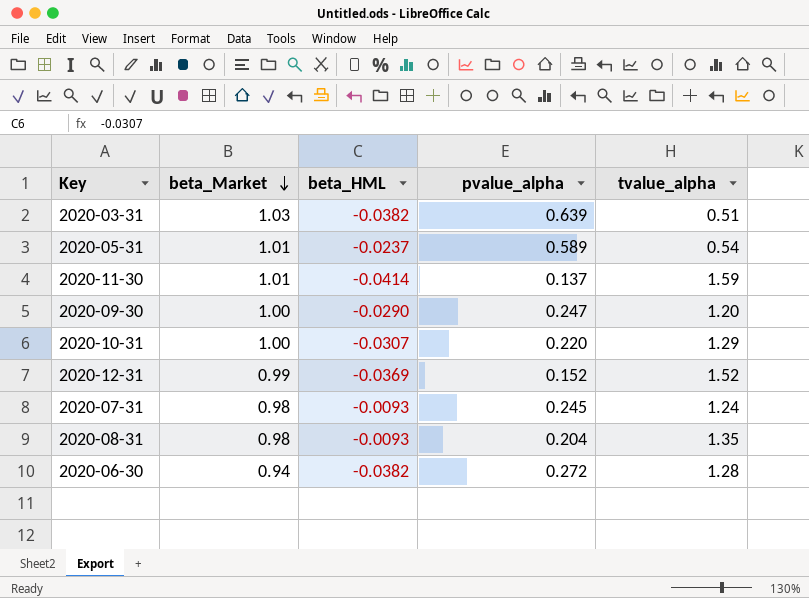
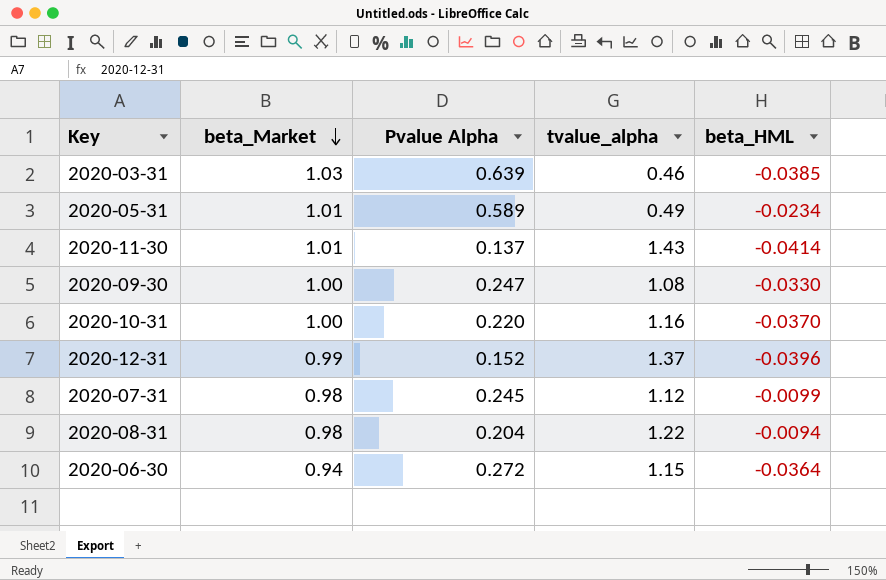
column name: pvalue_alpha -> Pvalue Alpha
column beta_HML | position: 3 -> 5
2020-03-31 | tvalue_alpha: 0.51 -> 0.46
2020-03-31 | beta_HML: -0.0382 -> -0.0385
2020-05-31 | tvalue_alpha: 0.54 -> 0.49
2020-05-31 | beta_HML: -0.0237 -> -0.0234
2020-11-30 | tvalue_alpha: 1.59 -> 1.43
2020-09-30 | tvalue_alpha: 1.20 -> 1.08
2020-09-30 | beta_HML: -0.0290 -> -0.0330
2020-10-31 | tvalue_alpha: 1.29 -> 1.16
2020-10-31 | beta_HML: -0.0307 -> -0.0370
2020-12-31 | tvalue_alpha: 1.52 -> 1.37
2020-12-31 | beta_HML: -0.0369 -> -0.0396
2020-07-31 | tvalue_alpha: 1.24 -> 1.12
2020-07-31 | beta_HML: -0.0093 -> -0.0099
2020-08-31 | tvalue_alpha: 1.35 -> 1.22
2020-08-31 | beta_HML: -0.0093 -> -0.0094
2020-06-30 | tvalue_alpha: 1.28 -> 1.15
2020-06-30 | beta_HML: -0.0382 -> -0.0364

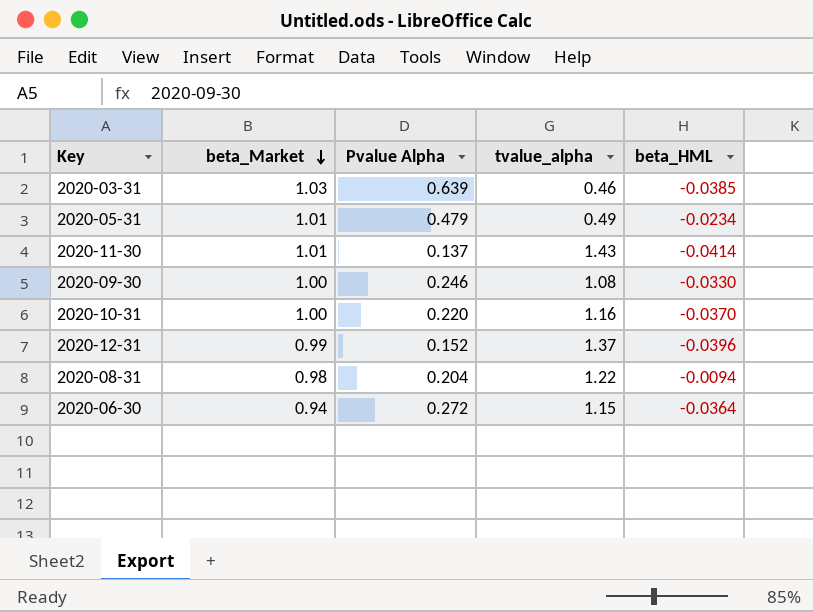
row 2020-07-31: 0.98 | 0.245 | 1.12 | -0.0099 -> none
2020-05-31 | Pvalue Alpha: 0.589 -> 0.479
2020-09-30 | Pvalue Alpha: 0.247 -> 0.246

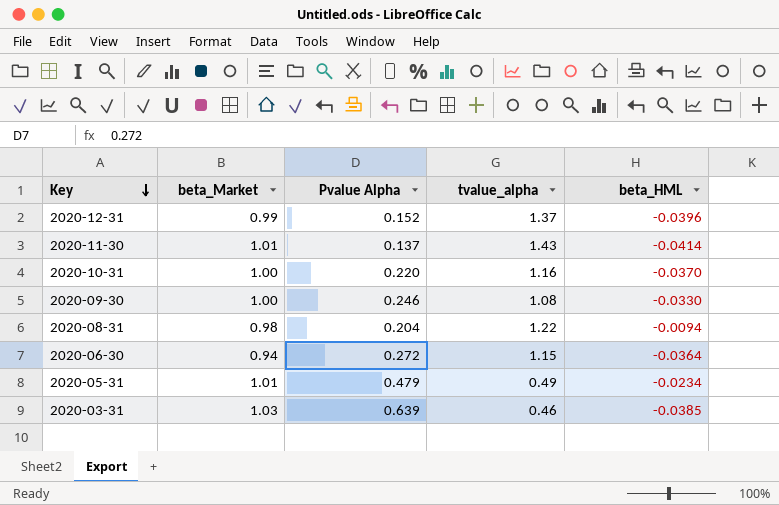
row order: beta_Market descending -> Key descending

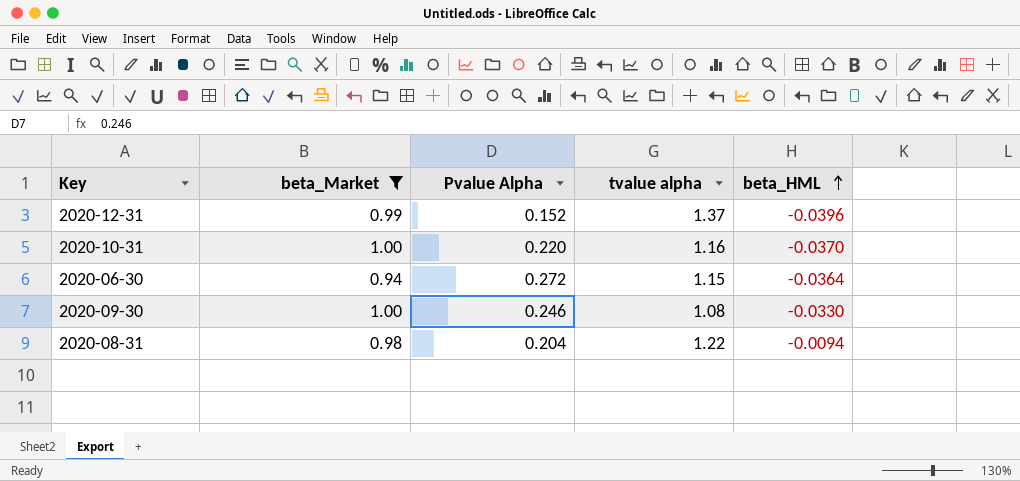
filter: none -> beta_Market <= 1.00
row order: Key descending -> beta_HML ascending
column name: tvalue_alpha -> tvalue alpha

